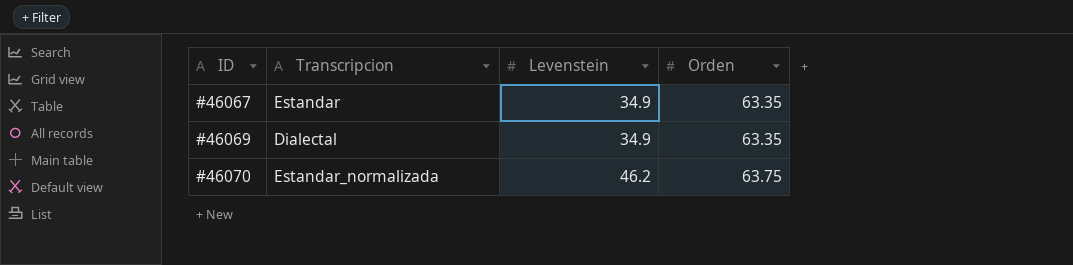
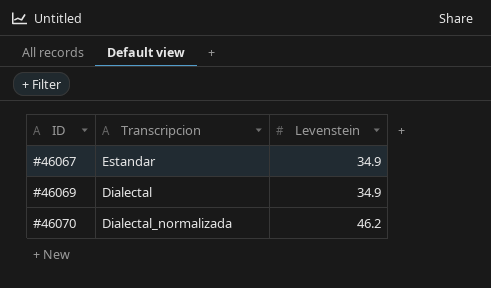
column Orden | position: 4 -> none
#46070 | Transcripcion: Estandar_normalizada -> Dialectal_normalizada

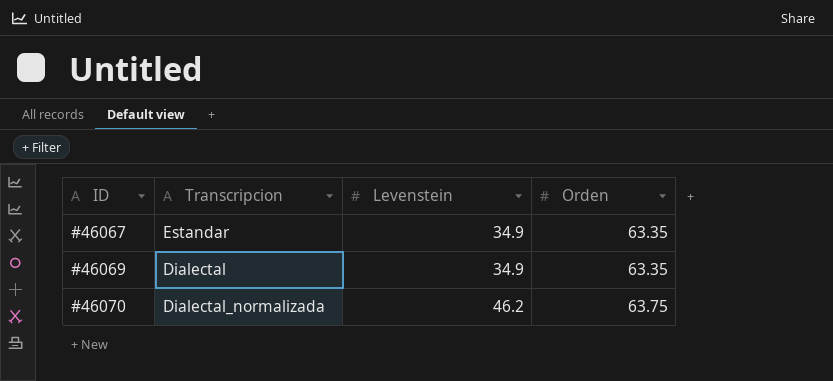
column Orden | position: none -> 4

